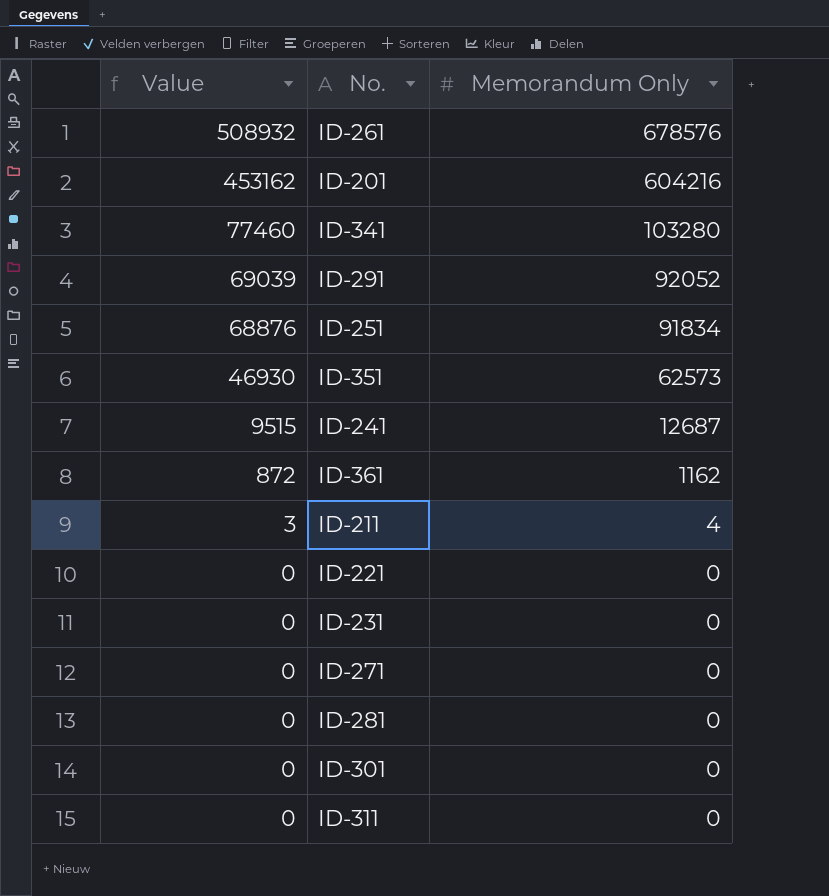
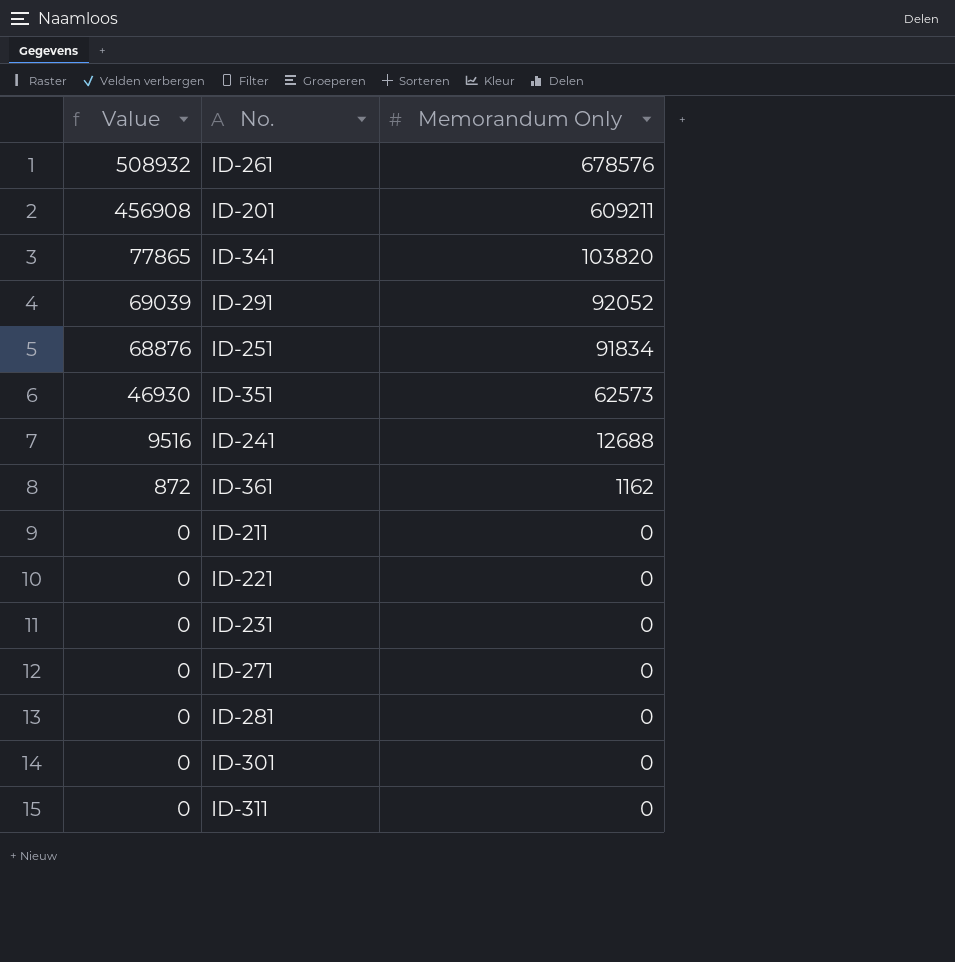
ID-201 | Value: 453162 -> 456908
ID-201 | Memorandum Only: 604216 -> 609211
ID-341 | Value: 77460 -> 77865
ID-341 | Memorandum Only: 103280 -> 103820
ID-241 | Value: 9515 -> 9516
ID-241 | Memorandum Only: 12687 -> 12688
ID-211 | Value: 3 -> 0
ID-211 | Memorandum Only: 4 -> 0

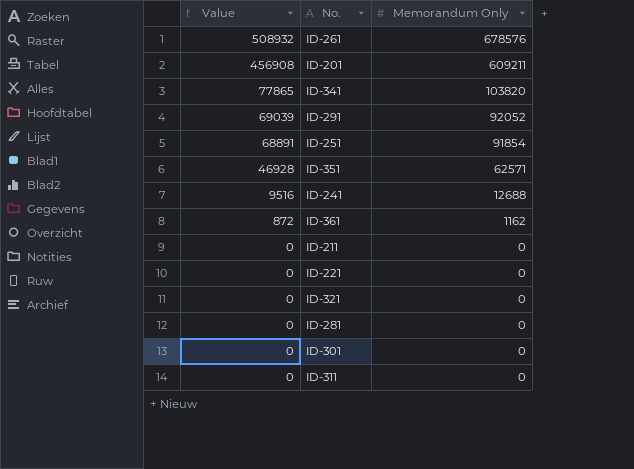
row ID-231: 0 | 0 -> none
row ID-271: 0 | 0 -> none
ID-251 | Value: 68876 -> 68891
ID-251 | Memorandum Only: 91834 -> 91854
ID-351 | Value: 46930 -> 46928
ID-351 | Memorandum Only: 62573 -> 62571
row ID-321: none -> 0 | 0

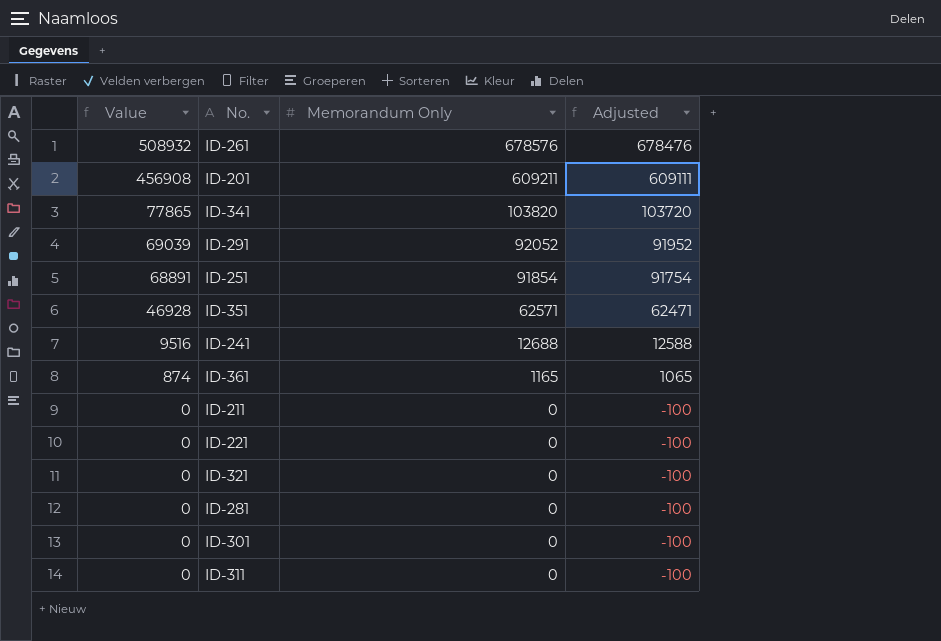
column Adjusted | formula: none -> [Memorandum Only] - 100
ID-361 | Value: 872 -> 874
ID-361 | Memorandum Only: 1162 -> 1165

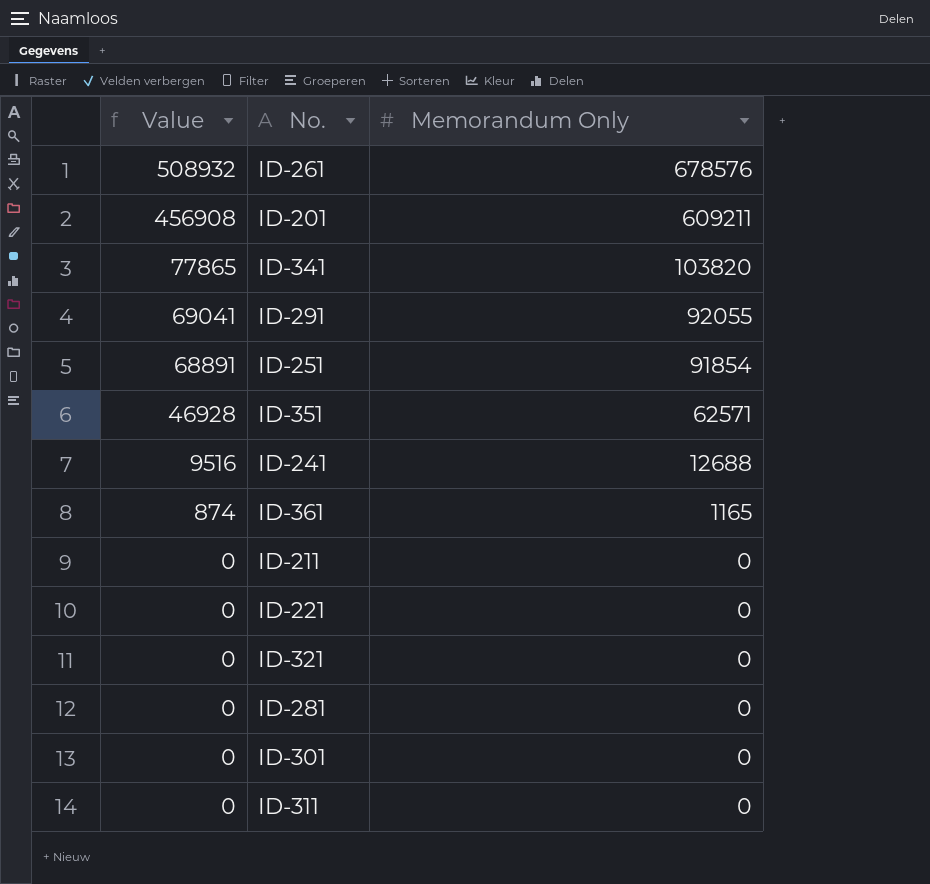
column Adjusted | formula: [Memorandum Only] - 100 -> none
ID-291 | Value: 69039 -> 69041
ID-291 | Memorandum Only: 92052 -> 92055

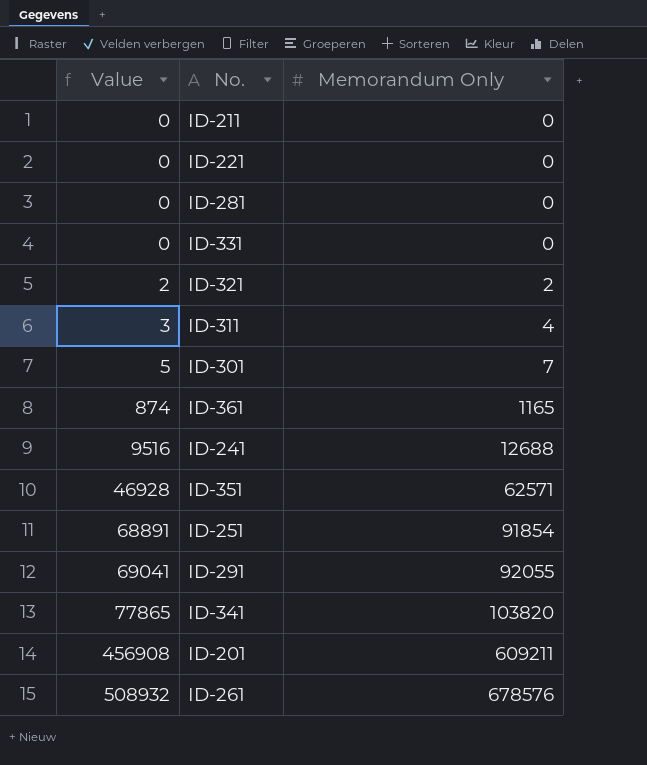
row order: Value descending -> Value ascending
row ID-331: none -> 0 | 0
ID-321 | Value: 0 -> 2
ID-321 | Memorandum Only: 0 -> 2
ID-311 | Value: 0 -> 3
ID-311 | Memorandum Only: 0 -> 4
ID-301 | Value: 0 -> 5
ID-301 | Memorandum Only: 0 -> 7

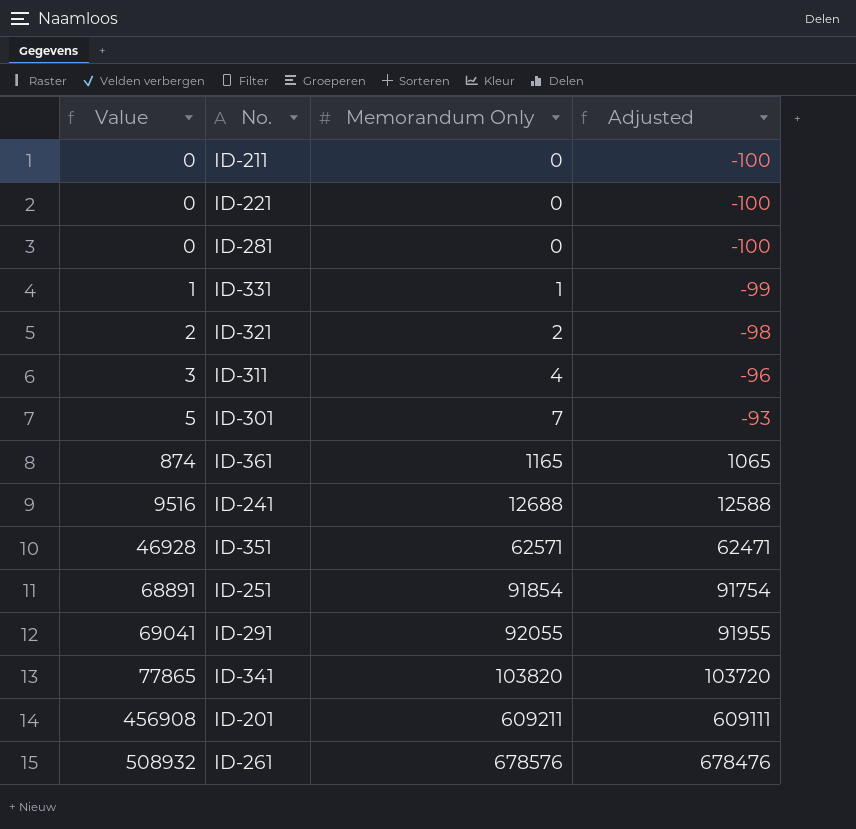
column Adjusted | formula: none -> [Memorandum Only] - 100
ID-331 | Value: 0 -> 1
ID-331 | Memorandum Only: 0 -> 1

